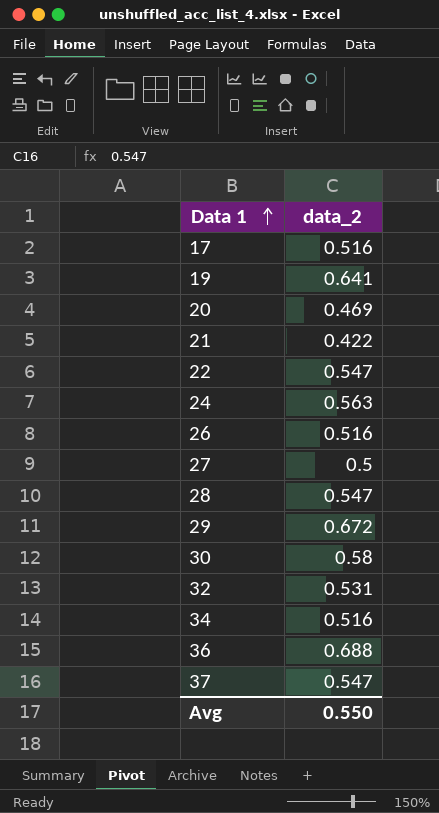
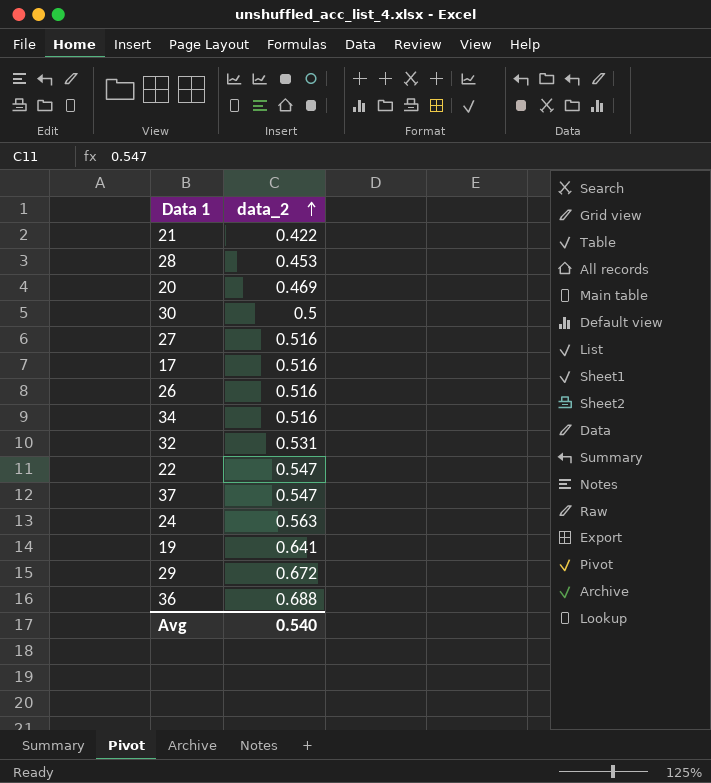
row order: Data 1 ascending -> data_2 ascending
28 | data_2: 0.547 -> 0.453
30 | data_2: 0.58 -> 0.5
27 | data_2: 0.5 -> 0.516
Avg | data_2: 0.550 -> 0.540

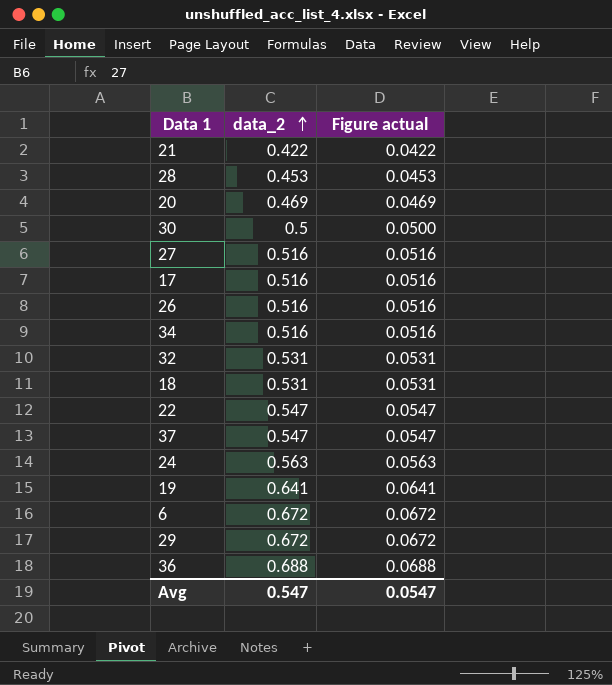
column Figure actual | formula: none -> [data_2] * 0.1
row 18: none -> 0.531 | 0.0531
row 6: none -> 0.672 | 0.0672
Avg | data_2: 0.540 -> 0.547

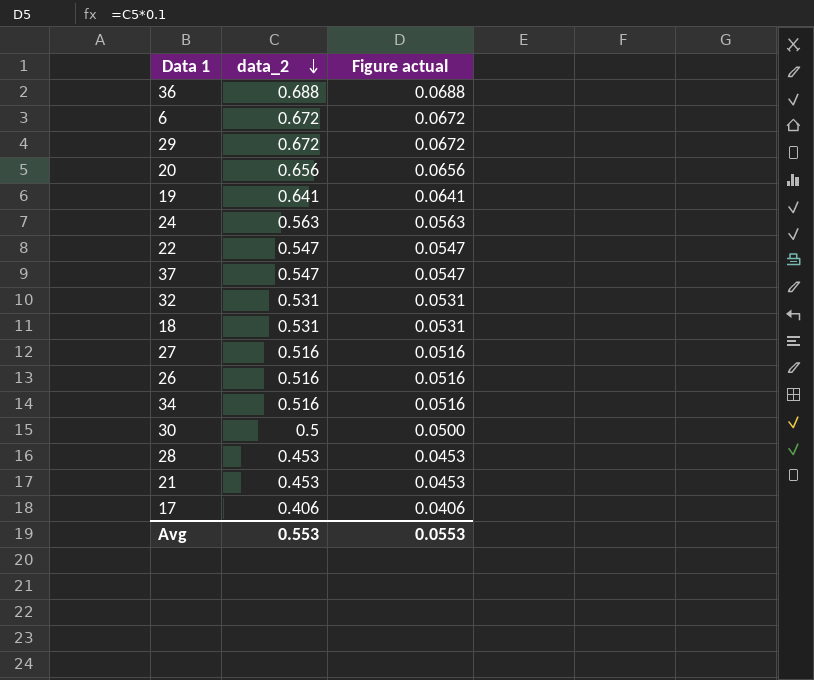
row order: data_2 ascending -> data_2 descending
20 | data_2: 0.469 -> 0.656
20 | Figure actual: 0.0469 -> 0.0656
21 | data_2: 0.422 -> 0.453
21 | Figure actual: 0.0422 -> 0.0453
17 | data_2: 0.516 -> 0.406
17 | Figure actual: 0.0516 -> 0.0406
Avg | data_2: 0.547 -> 0.553
Avg | Figure actual: 0.0547 -> 0.0553

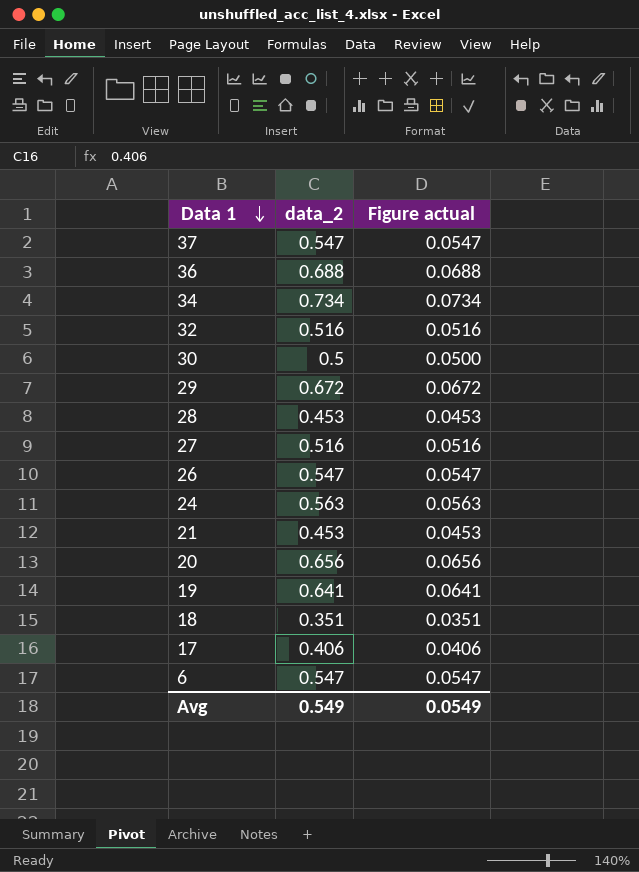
row order: data_2 descending -> Data 1 descending
row 22: 0.547 | 0.0547 -> none
34 | data_2: 0.516 -> 0.734
34 | Figure actual: 0.0516 -> 0.0734
32 | data_2: 0.531 -> 0.516
32 | Figure actual: 0.0531 -> 0.0516
26 | data_2: 0.516 -> 0.547
26 | Figure actual: 0.0516 -> 0.0547
18 | data_2: 0.531 -> 0.351
18 | Figure actual: 0.0531 -> 0.0351
6 | data_2: 0.672 -> 0.547
6 | Figure actual: 0.0672 -> 0.0547
Avg | data_2: 0.553 -> 0.549
Avg | Figure actual: 0.0553 -> 0.0549

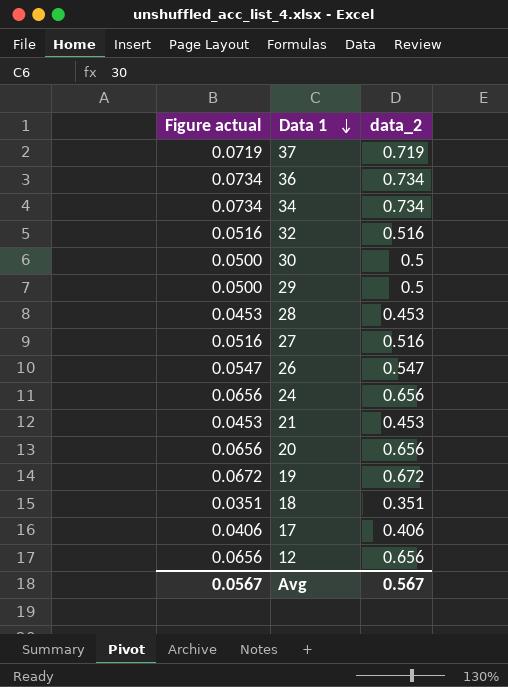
column Figure actual | position: 3 -> 1
row 6: 0.547 | 0.0547 -> none
37 | Figure actual: 0.0547 -> 0.0719
37 | data_2: 0.547 -> 0.719
36 | Figure actual: 0.0688 -> 0.0734
36 | data_2: 0.688 -> 0.734
29 | Figure actual: 0.0672 -> 0.0500
29 | data_2: 0.672 -> 0.5
24 | Figure actual: 0.0563 -> 0.0656
24 | data_2: 0.563 -> 0.656
19 | Figure actual: 0.0641 -> 0.0672
19 | data_2: 0.641 -> 0.672
row 12: none -> 0.0656 | 0.656
Avg | Figure actual: 0.0549 -> 0.0567
Avg | data_2: 0.549 -> 0.567

